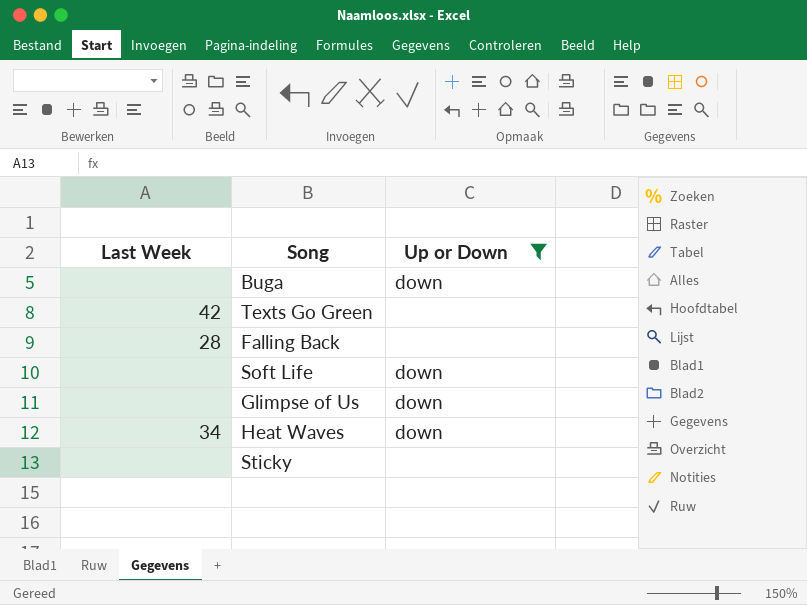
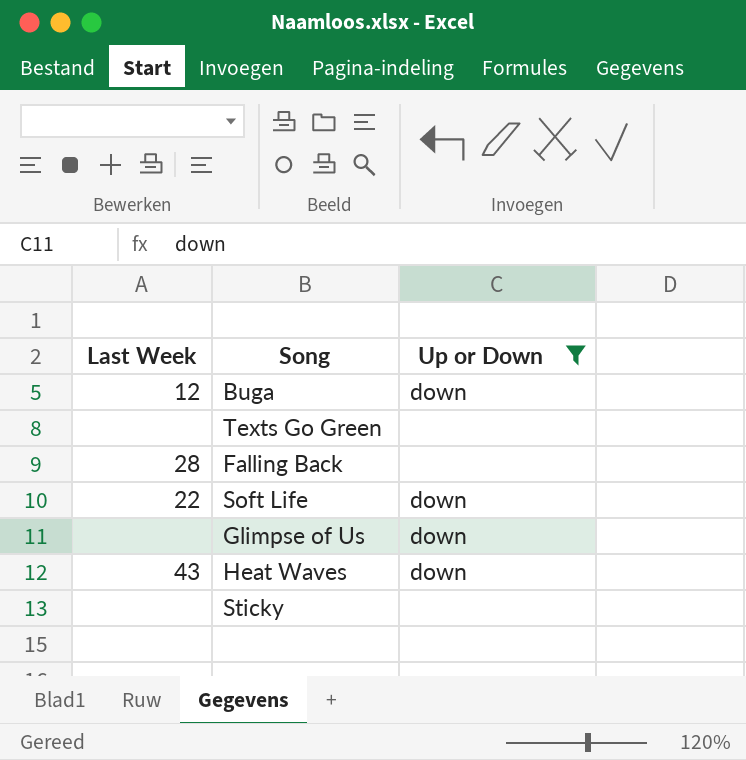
Buga | Last Week: none -> 12
Texts Go Green | Last Week: 42 -> none
Soft Life | Last Week: none -> 22
Heat Waves | Last Week: 34 -> 43

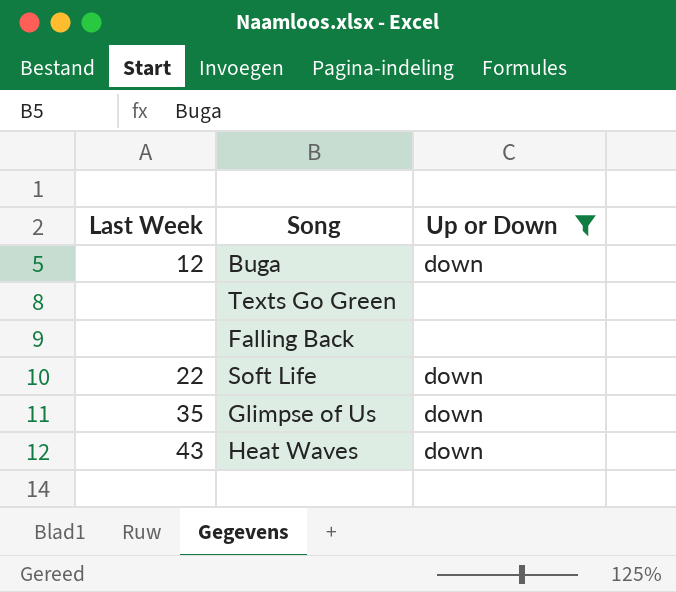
row Sticky: none | none -> none
Falling Back | Last Week: 28 -> none
Glimpse of Us | Last Week: none -> 35

